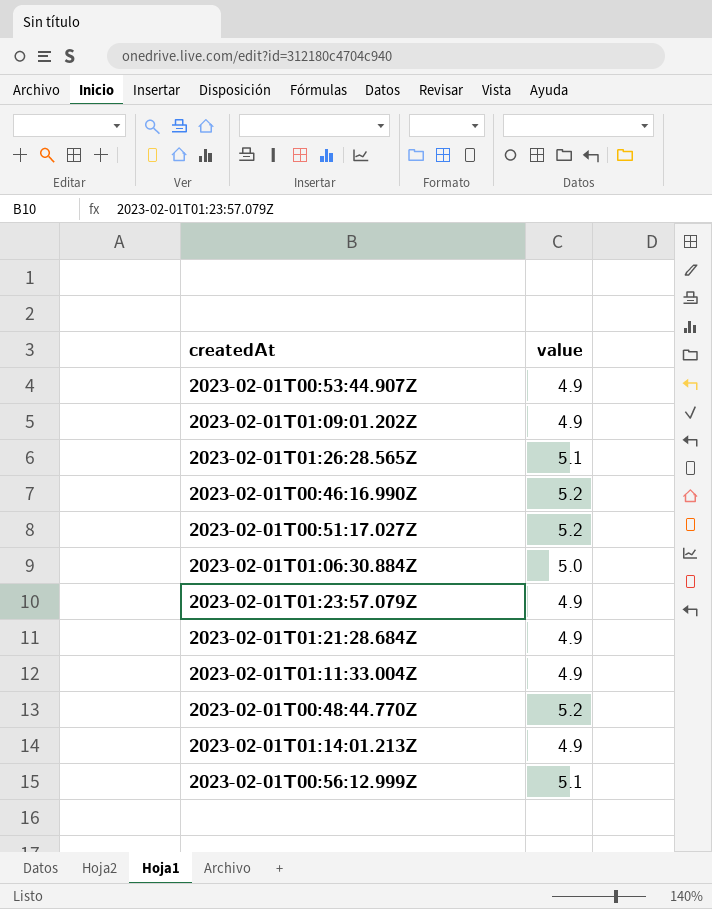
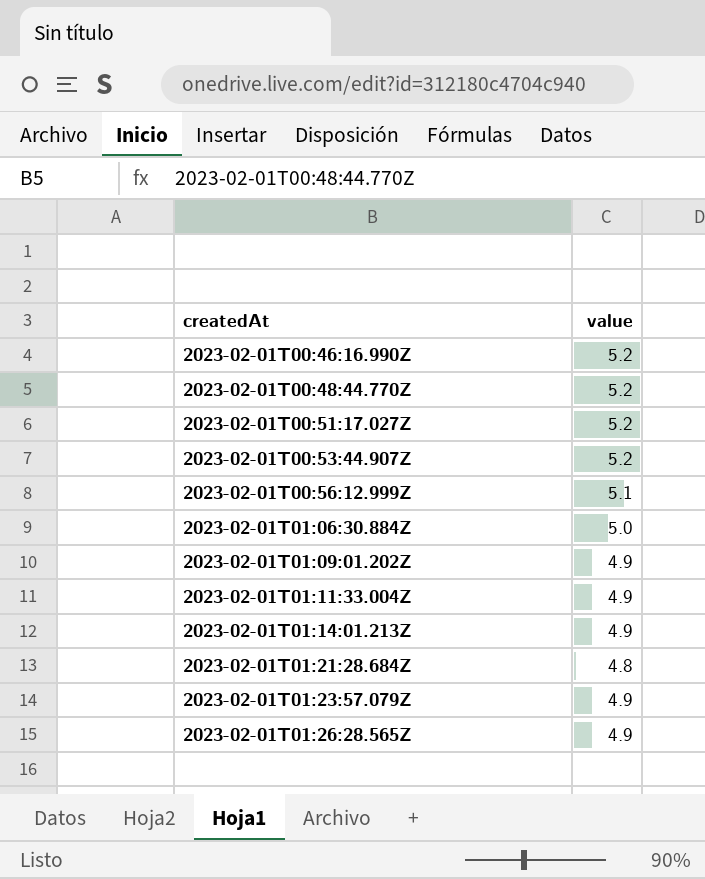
row order: none -> createdAt ascending
2023-02-01T00:53:44.907Z | value: 4.9 -> 5.2
2023-02-01T01:21:28.684Z | value: 4.9 -> 4.8
2023-02-01T01:26:28.565Z | value: 5.1 -> 4.9

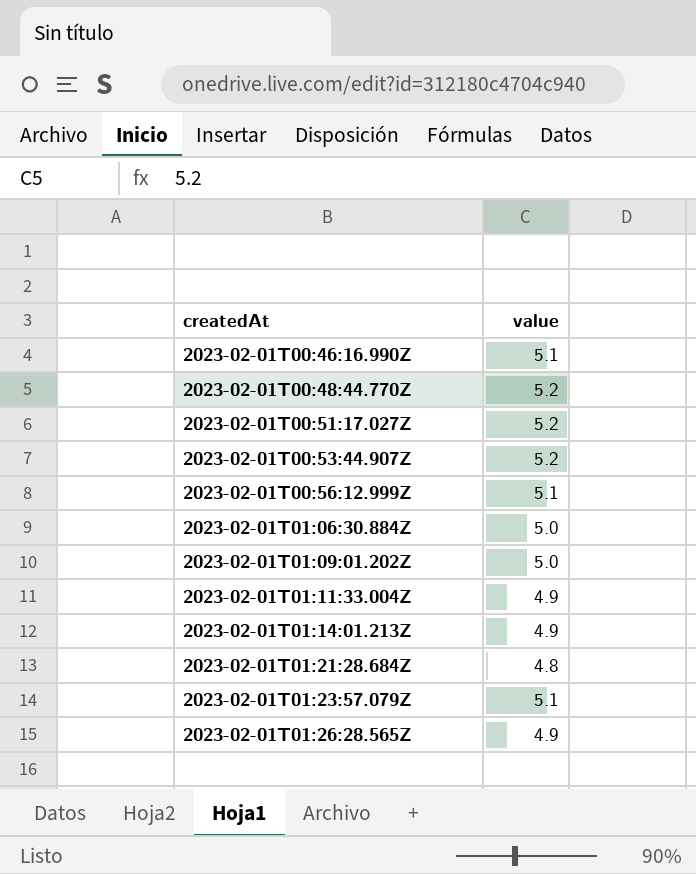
2023-02-01T00:46:16.990Z | value: 5.2 -> 5.1
2023-02-01T01:09:01.202Z | value: 4.9 -> 5.0
2023-02-01T01:23:57.079Z | value: 4.9 -> 5.1

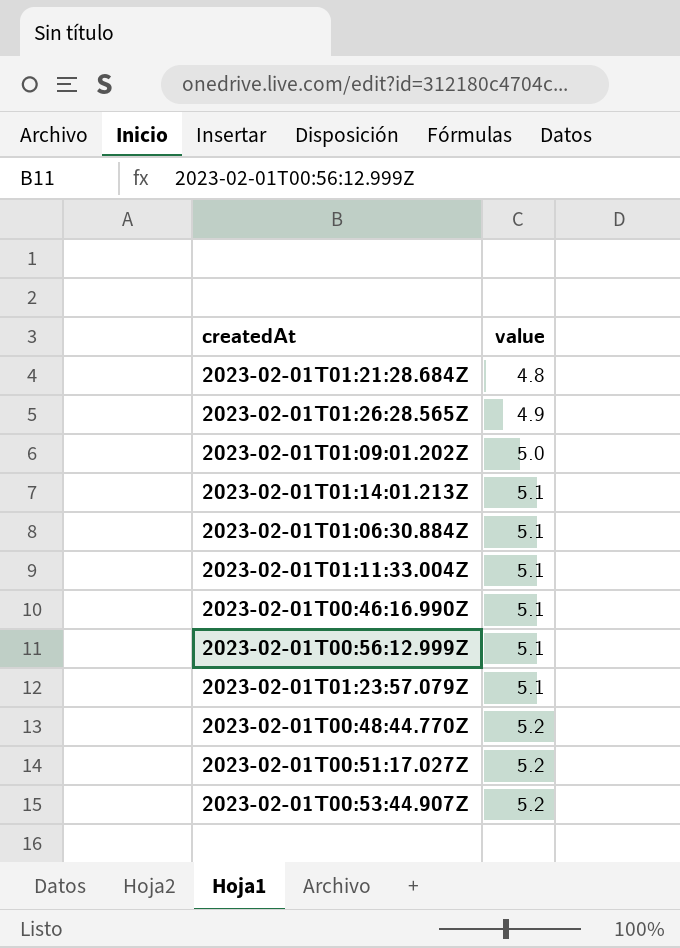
row order: createdAt ascending -> value ascending
2023-02-01T01:14:01.213Z | value: 4.9 -> 5.1
2023-02-01T01:06:30.884Z | value: 5.0 -> 5.1
2023-02-01T01:11:33.004Z | value: 4.9 -> 5.1

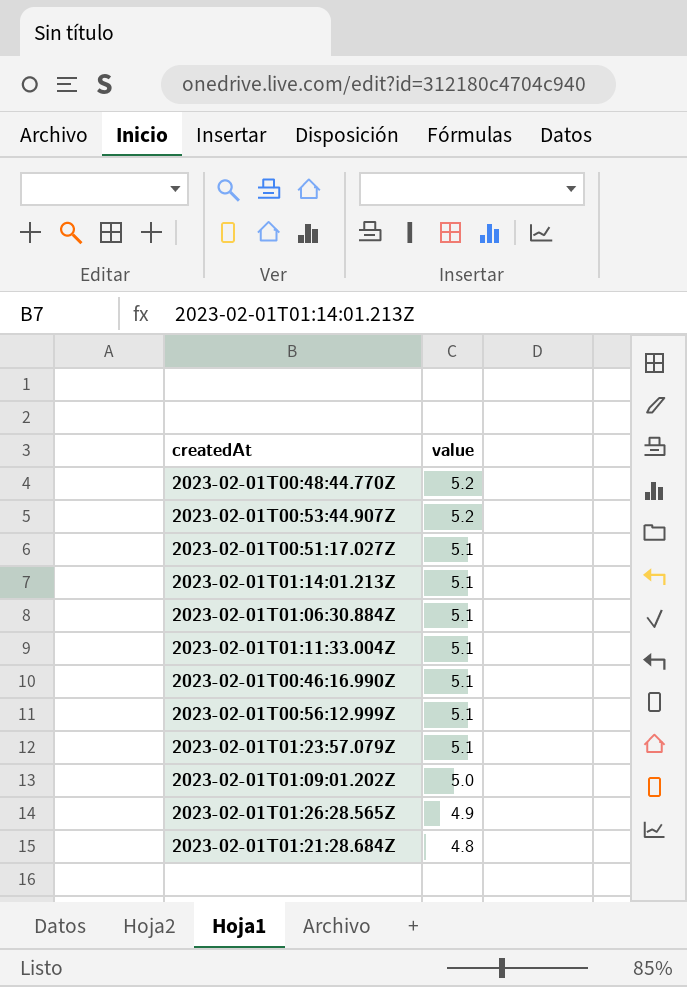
row order: value ascending -> value descending
2023-02-01T00:51:17.027Z | value: 5.2 -> 5.1

